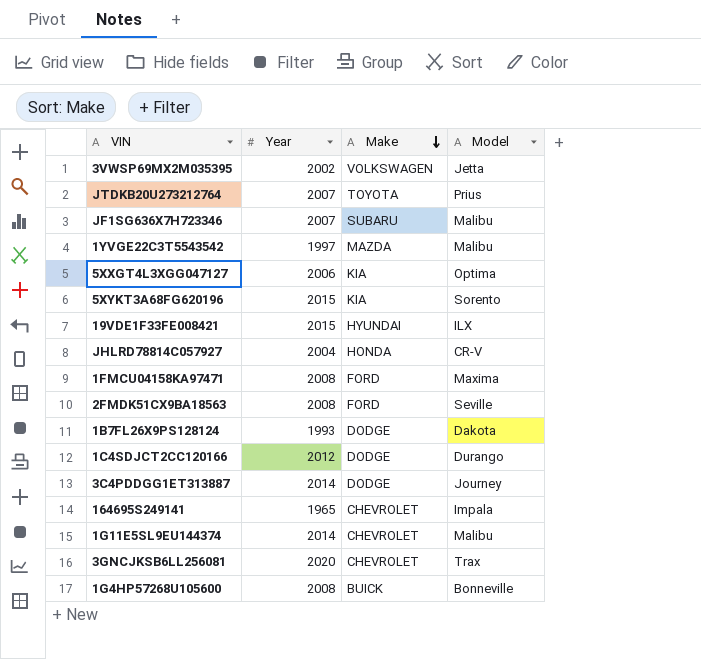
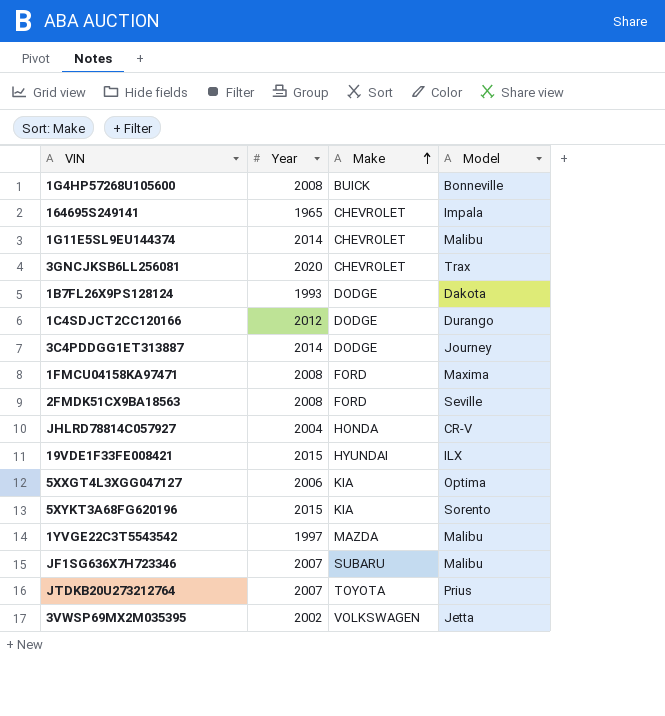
row order: Make descending -> Make ascending

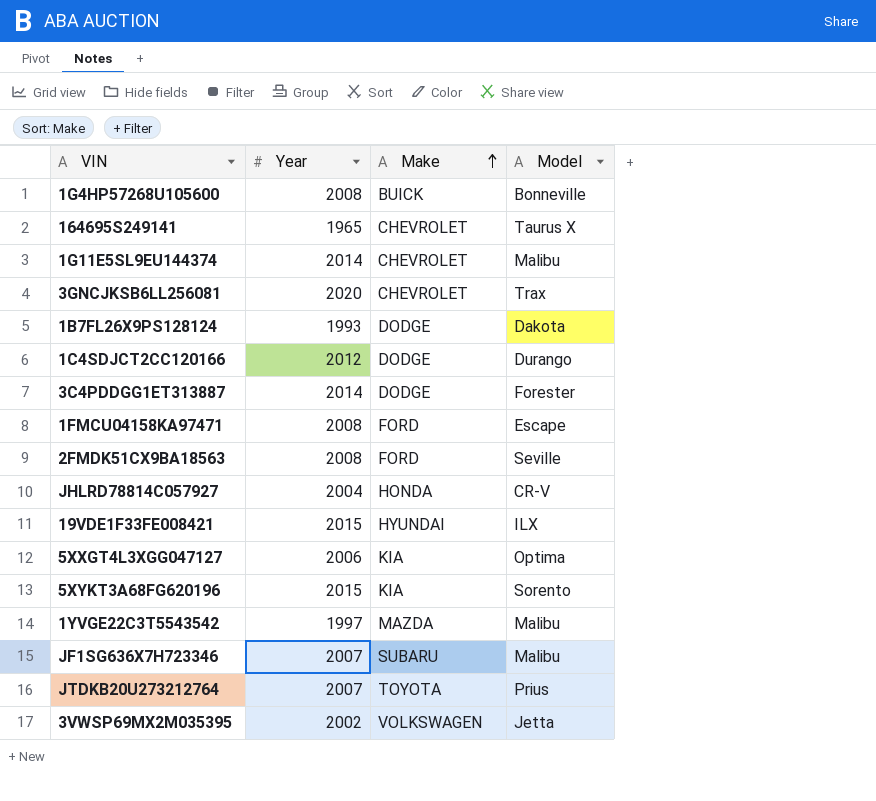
164695S249141 | Model: Impala -> Taurus X
3C4PDDGG1ET313887 | Model: Journey -> Forester
1FMCU04158KA97471 | Model: Maxima -> Escape

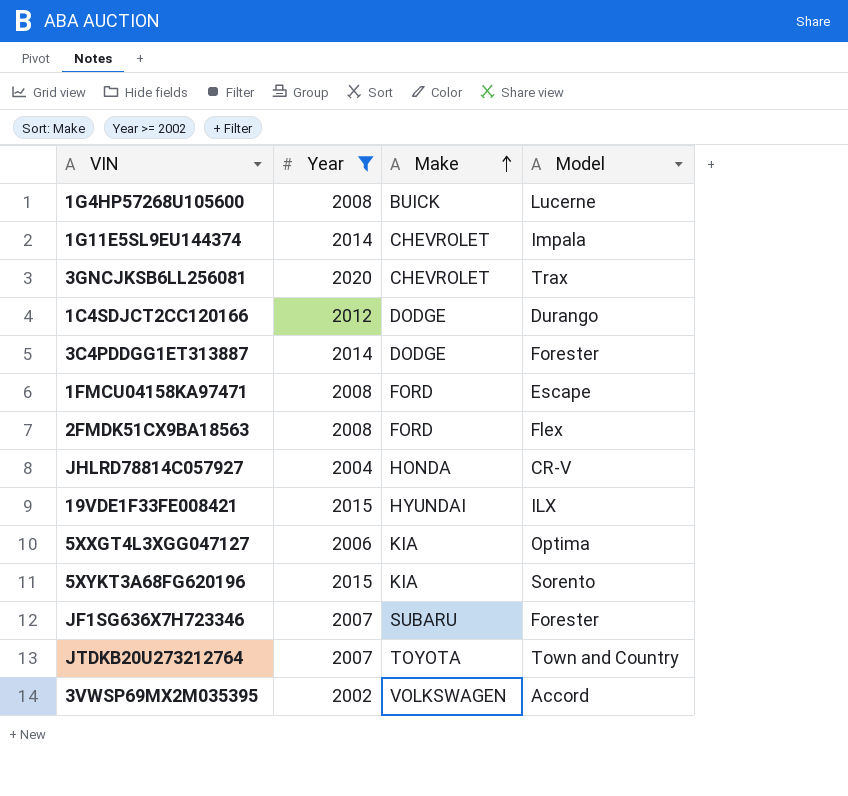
filter: none -> Year >= 2002
1G4HP57268U105600 | Model: Bonneville -> Lucerne
1G11E5SL9EU144374 | Model: Malibu -> Impala
2FMDK51CX9BA18563 | Model: Seville -> Flex
JF1SG636X7H723346 | Model: Malibu -> Forester
JTDKB20U273212764 | Model: Prius -> Town and Country
3VWSP69MX2M035395 | Model: Jetta -> Accord

